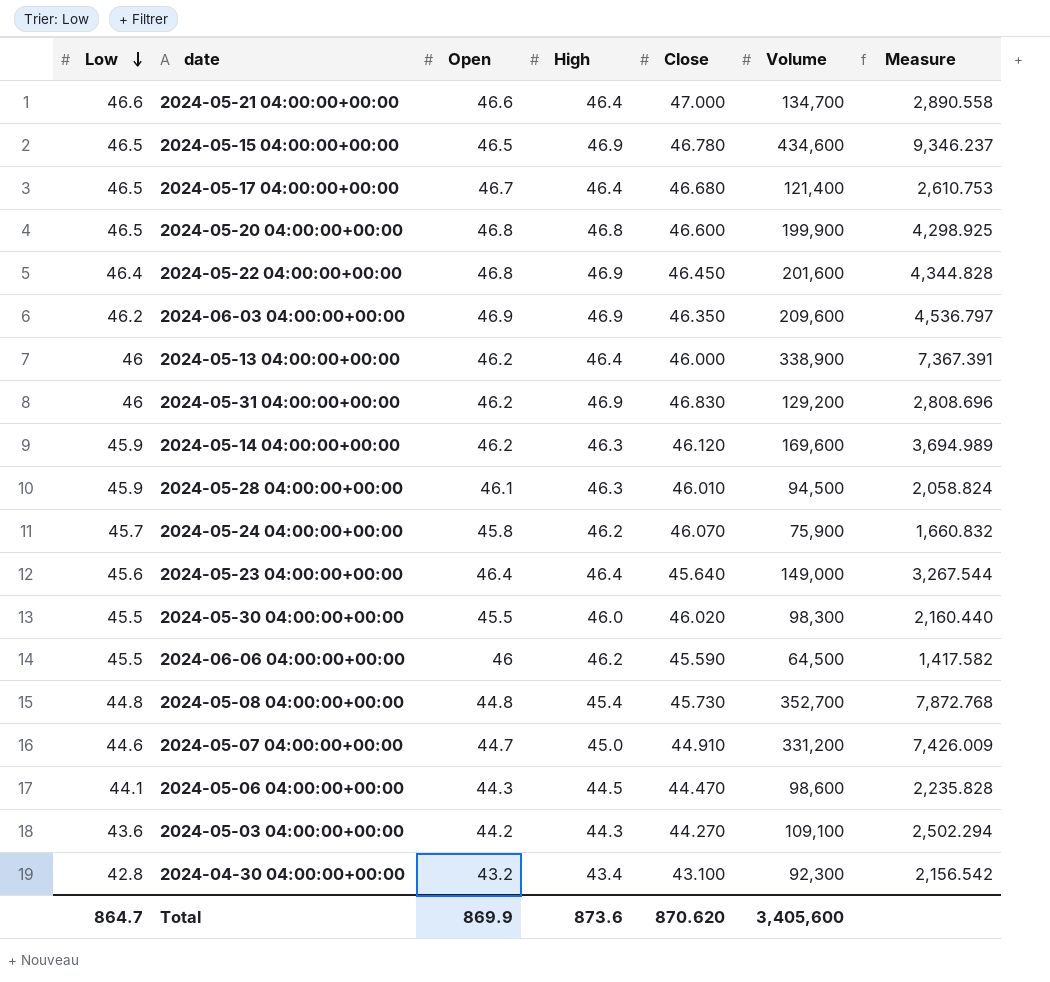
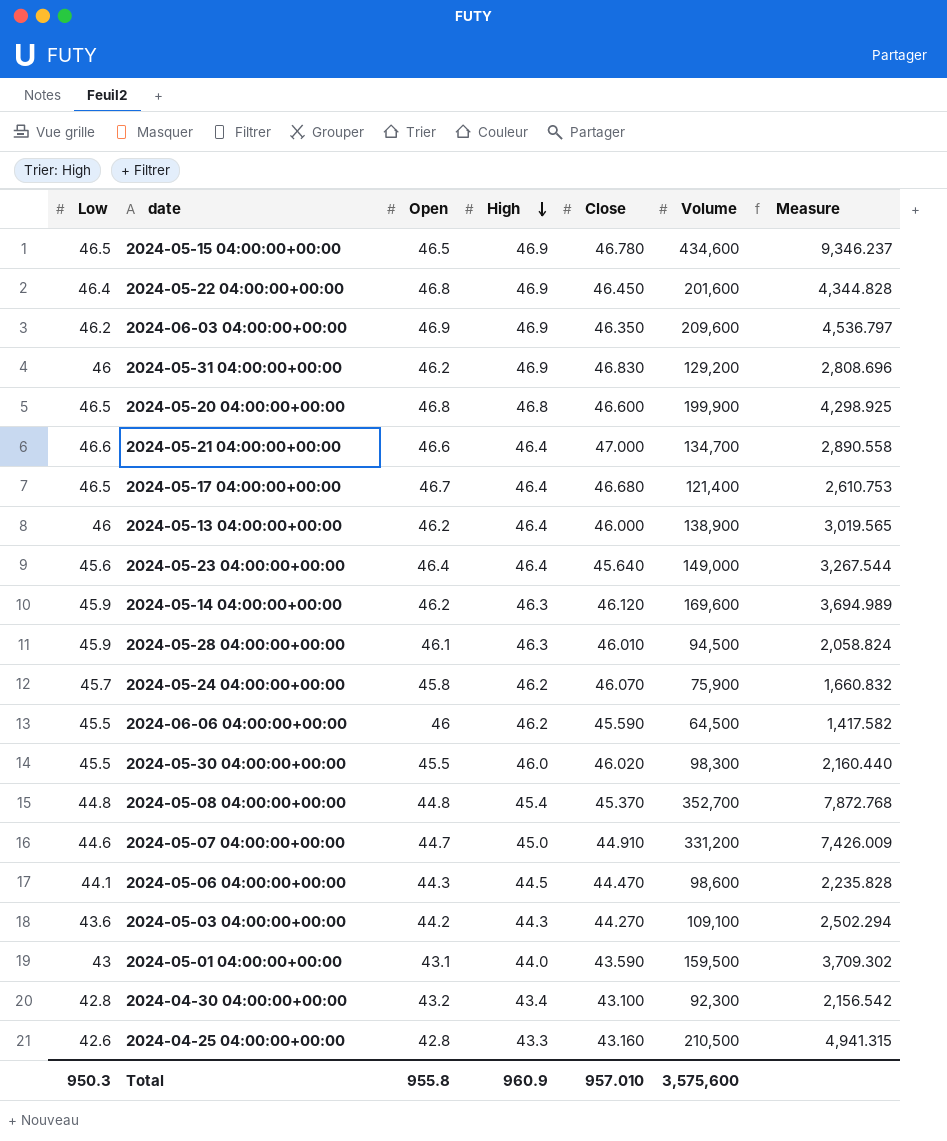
row order: Low descending -> High descending
2024-05-13 04:00:00+00:00 | Volume: 338,900 -> 138,900
2024-05-13 04:00:00+00:00 | Measure: 7,367.391 -> 3,019.565
2024-05-08 04:00:00+00:00 | Close: 45.730 -> 45.370
row 2024-05-01 04:00:00+00:00: none -> 43 | 43.1 | 44.0 | 43.590 | 159,500 | 3,709.302
row 2024-04-25 04:00:00+00:00: none -> 42.6 | 42.8 | 43.3 | 43.160 | 210,500 | 4,941.315
Total | Low: 864.7 -> 950.3
Total | Open: 869.9 -> 955.8
Total | High: 873.6 -> 960.9
Total | Close: 870.620 -> 957.010
Total | Volume: 3,405,600 -> 3,575,600

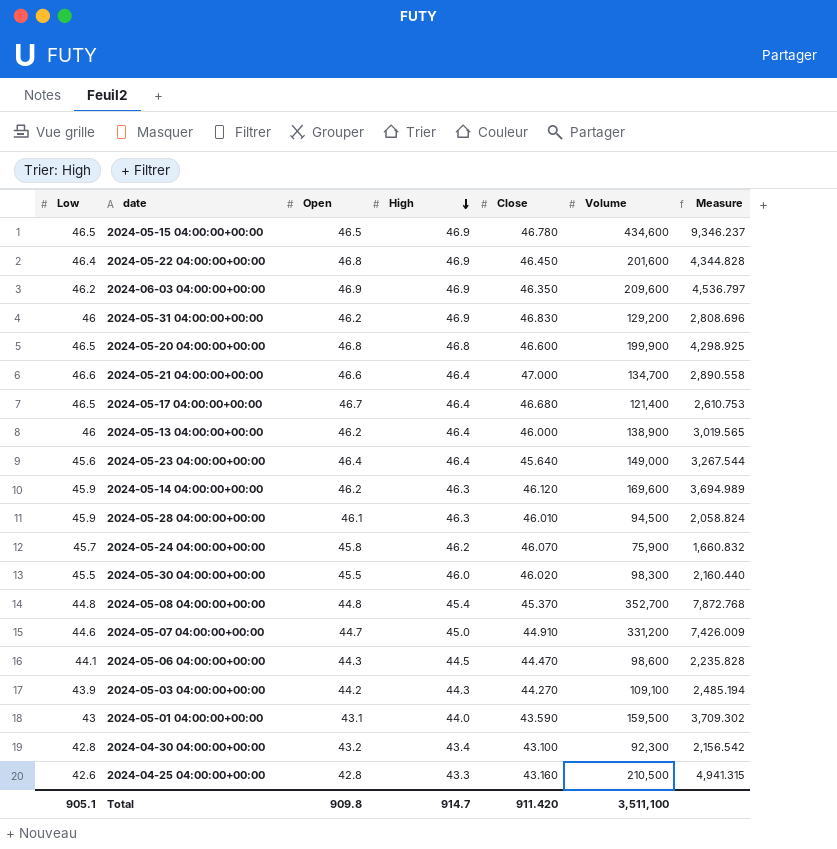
row 2024-06-06 04:00:00+00:00: 45.5 | 46 | 46.2 | 45.590 | 64,500 | 1,417.582 -> none
2024-05-03 04:00:00+00:00 | Low: 43.6 -> 43.9
2024-05-03 04:00:00+00:00 | Measure: 2,502.294 -> 2,485.194
Total | Low: 950.3 -> 905.1
Total | Open: 955.8 -> 909.8
Total | High: 960.9 -> 914.7
Total | Close: 957.010 -> 911.420
Total | Volume: 3,575,600 -> 3,511,100

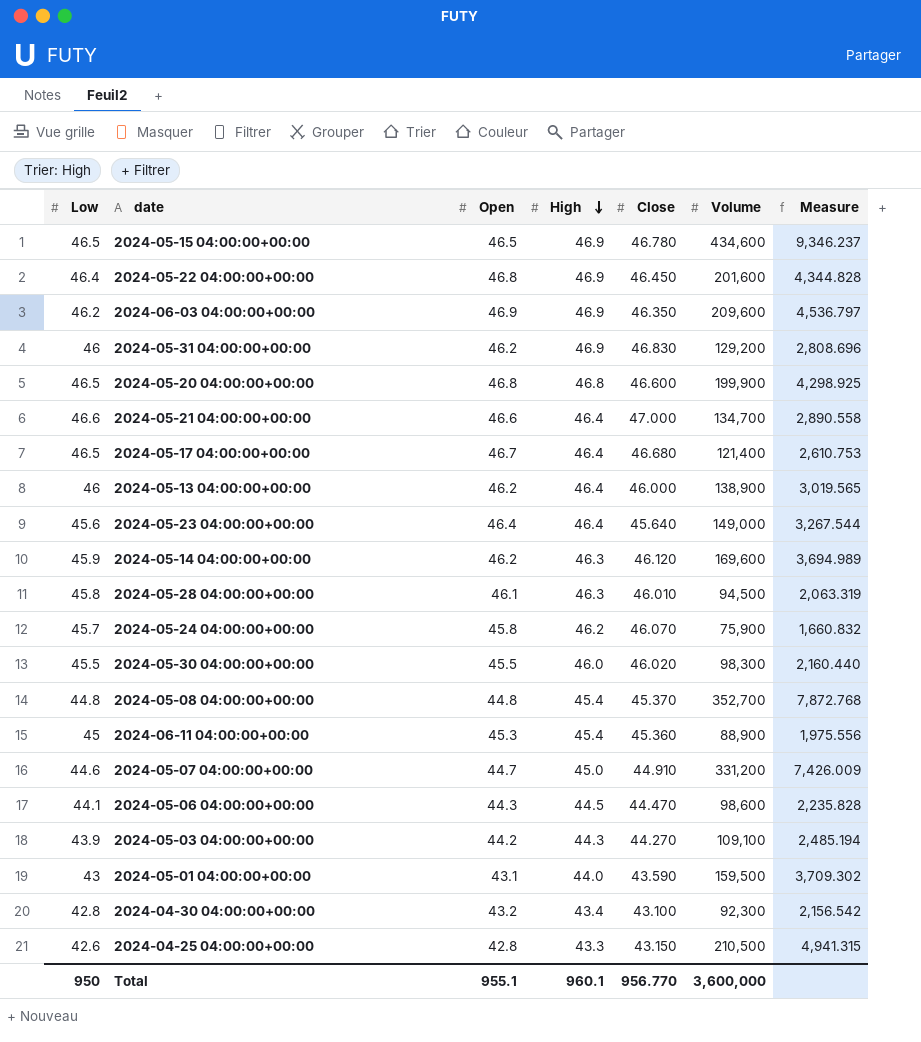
2024-05-28 04:00:00+00:00 | Low: 45.9 -> 45.8
2024-05-28 04:00:00+00:00 | Measure: 2,058.824 -> 2,063.319
row 2024-06-11 04:00:00+00:00: none -> 45 | 45.3 | 45.4 | 45.360 | 88,900 | 1,975.556
2024-04-25 04:00:00+00:00 | Close: 43.160 -> 43.150
Total | Low: 905.1 -> 950
Total | Open: 909.8 -> 955.1
Total | High: 914.7 -> 960.1
Total | Close: 911.420 -> 956.770
Total | Volume: 3,511,100 -> 3,600,000

